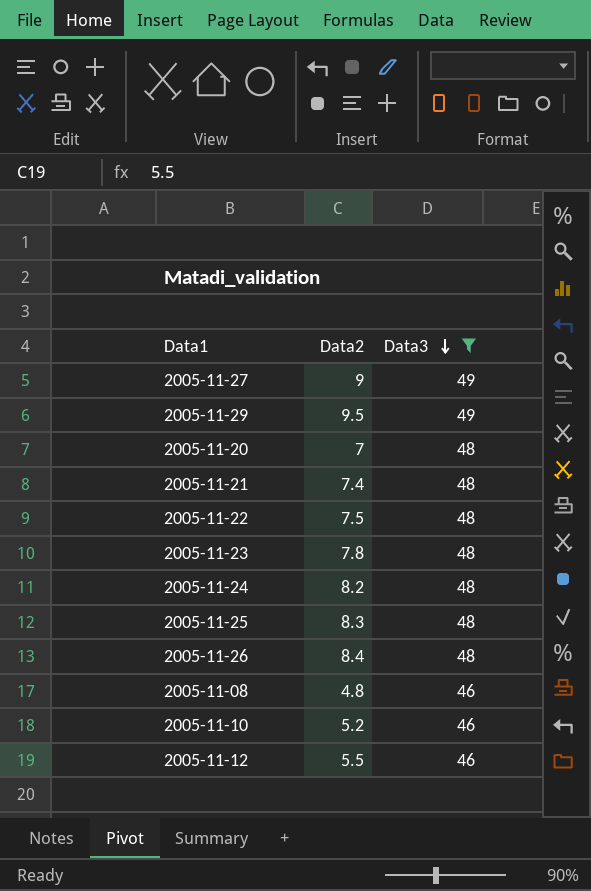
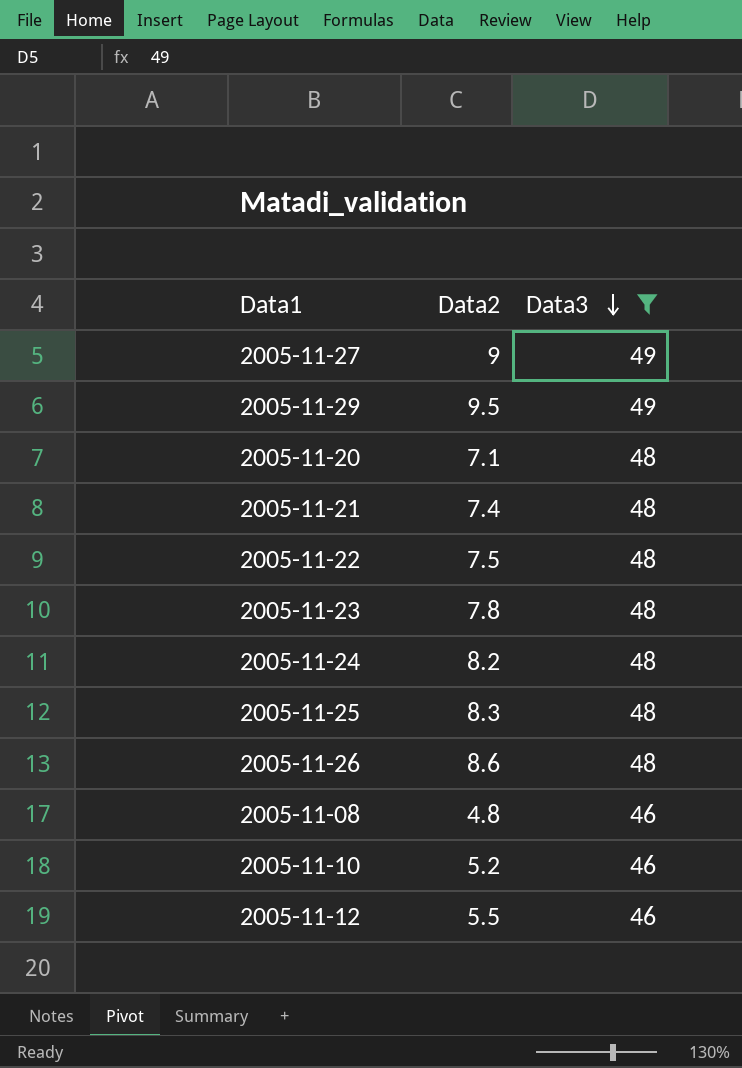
2005-11-20 | Data2: 7 -> 7.1
2005-11-26 | Data2: 8.4 -> 8.6

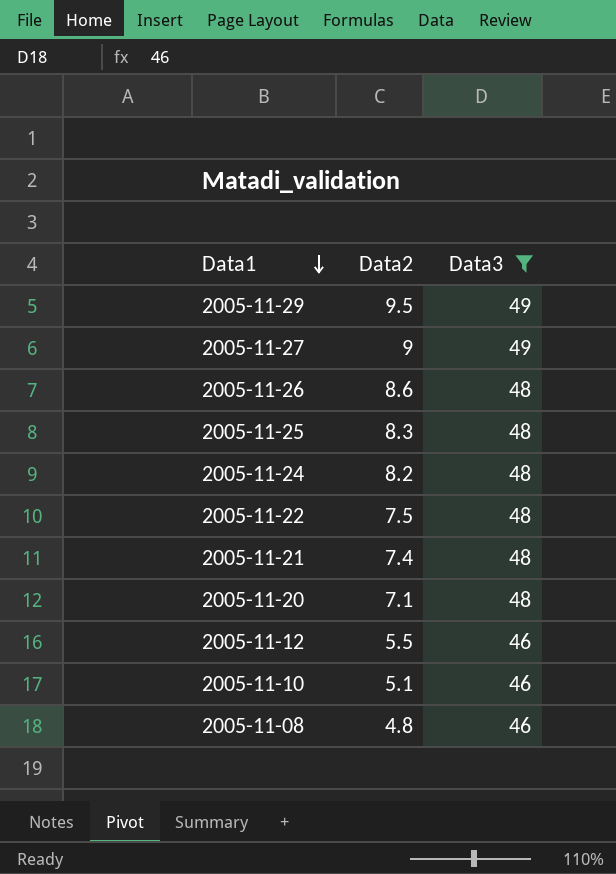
row order: Data3 descending -> Data1 descending
row 2005-11-23: 7.8 | 48 -> none
2005-11-10 | Data2: 5.2 -> 5.1

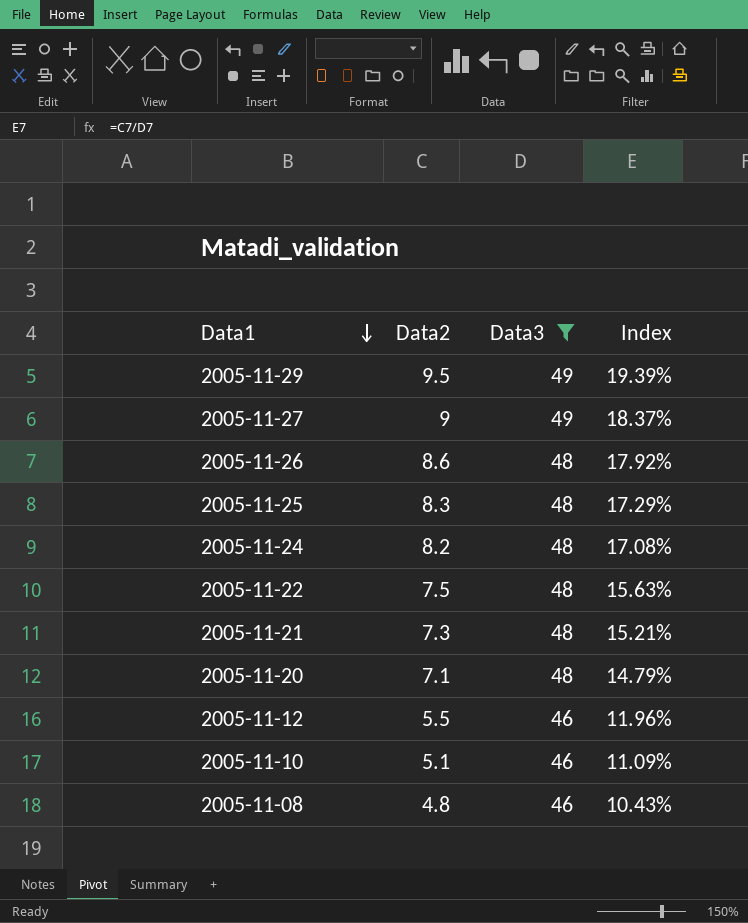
column Index | formula: none -> [Data2] / [Data3]
2005-11-21 | Data2: 7.4 -> 7.3

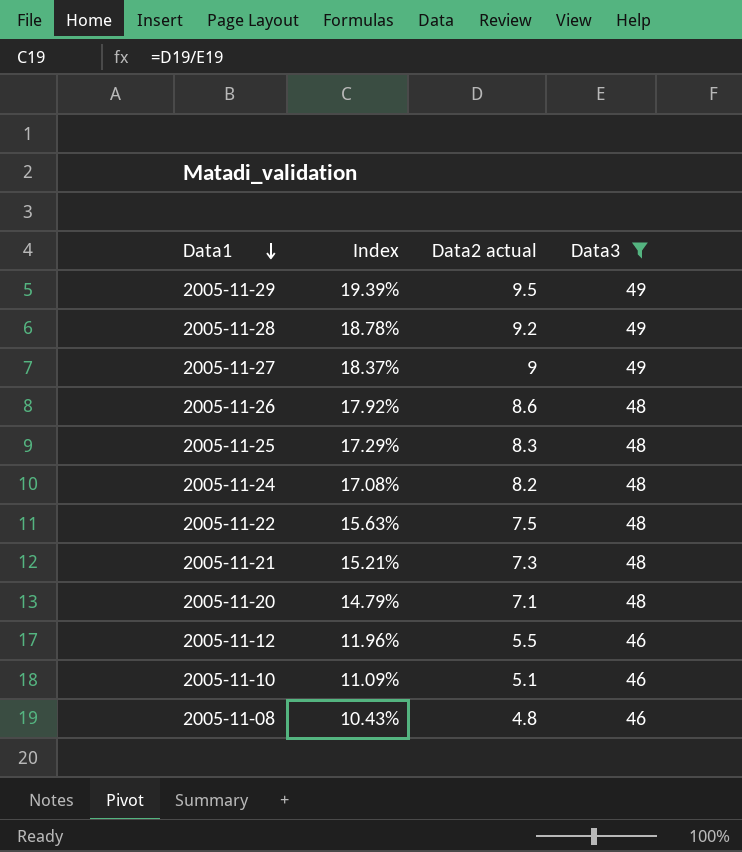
column Index | position: 4 -> 2
column name: Data2 -> Data2 actual
row 2005-11-28: none -> 18.78% | 9.2 | 49

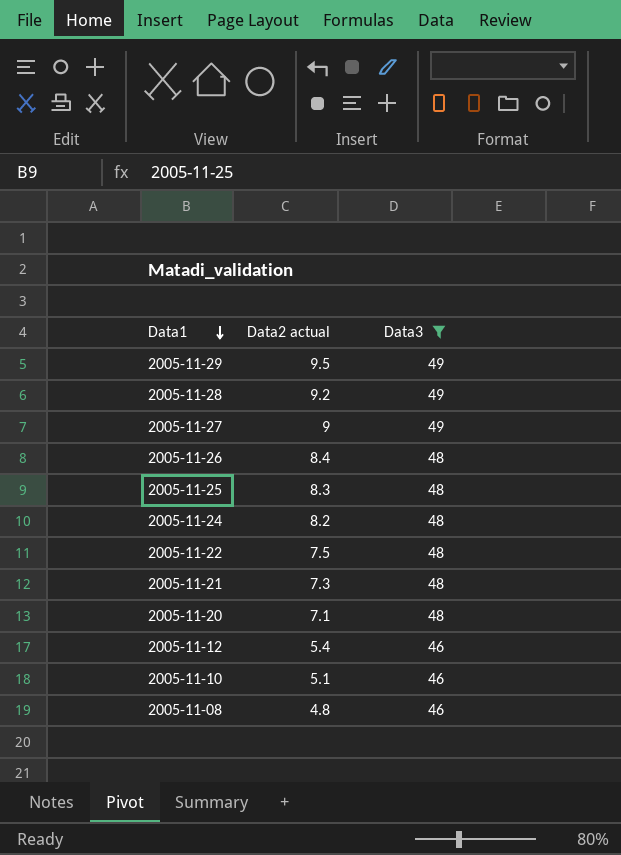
column Index | formula: [Data2 actual] / [Data3] -> none
2005-11-26 | Data2 actual: 8.6 -> 8.4
2005-11-12 | Data2 actual: 5.5 -> 5.4

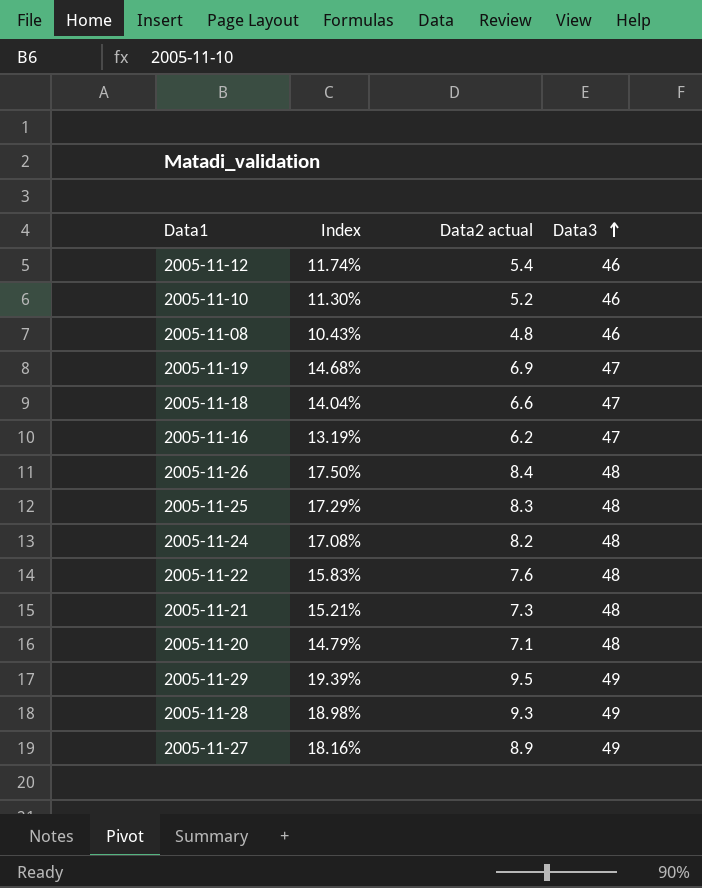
filter: Data3 != 47 -> none
row order: Data1 descending -> Data3 ascending
column Index | formula: none -> [Data2 actual] / [Data3]
2005-11-10 | Data2 actual: 5.1 -> 5.2
2005-11-22 | Data2 actual: 7.5 -> 7.6
2005-11-28 | Data2 actual: 9.2 -> 9.3
2005-11-27 | Data2 actual: 9 -> 8.9

